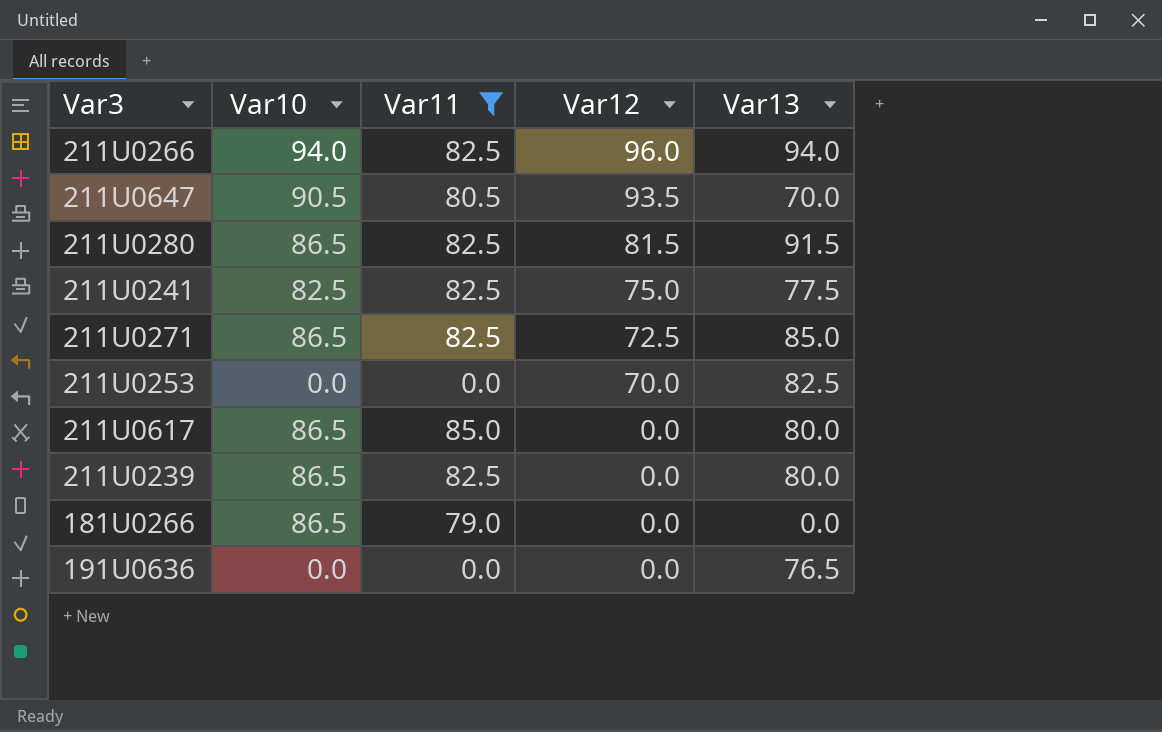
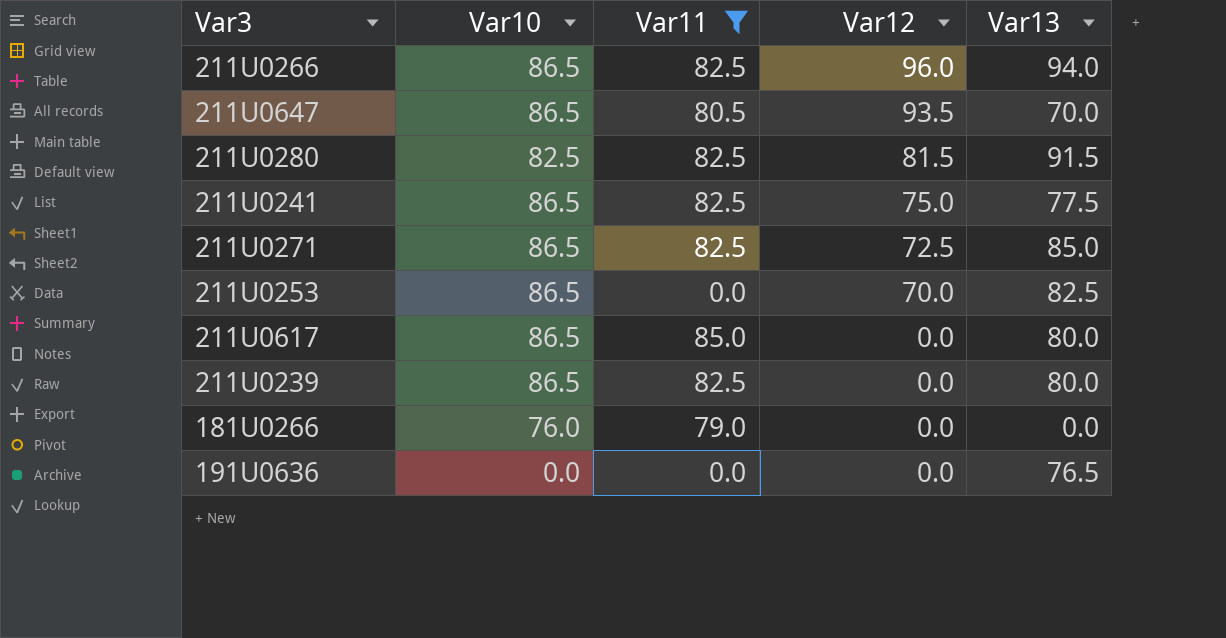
211U0266 | Var10: 94.0 -> 86.5
211U0647 | Var10: 90.5 -> 86.5
211U0280 | Var10: 86.5 -> 82.5
211U0241 | Var10: 82.5 -> 86.5
211U0253 | Var10: 0.0 -> 86.5
181U0266 | Var10: 86.5 -> 76.0

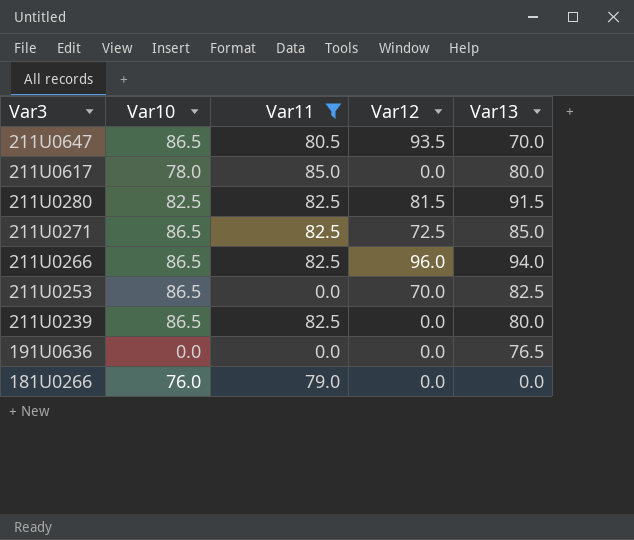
row order: Var12 descending -> Var3 descending
row 211U0241: 86.5 | 82.5 | 75.0 | 77.5 -> none
211U0617 | Var10: 86.5 -> 78.0

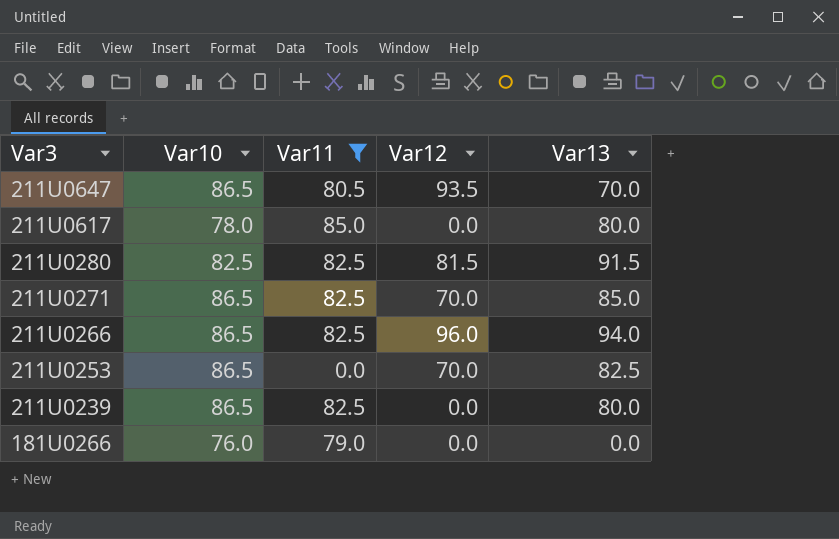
row 191U0636: 0.0 | 0.0 | 0.0 | 76.5 -> none
211U0271 | Var12: 72.5 -> 70.0

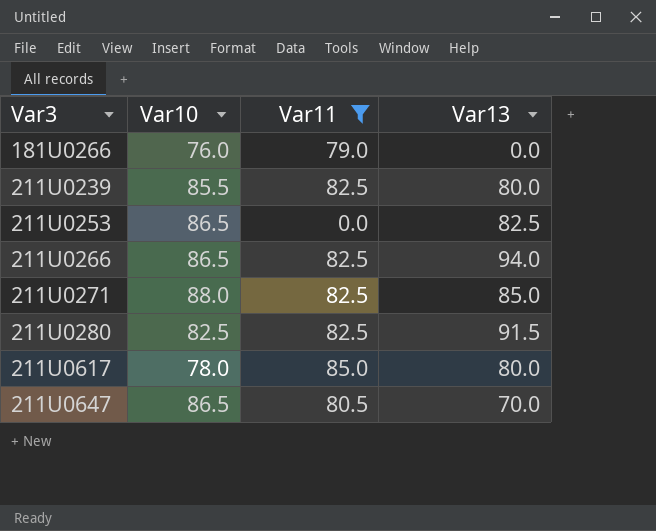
row order: Var3 descending -> Var3 ascending
column Var12 | position: 4 -> none
211U0239 | Var10: 86.5 -> 85.5
211U0271 | Var10: 86.5 -> 88.0

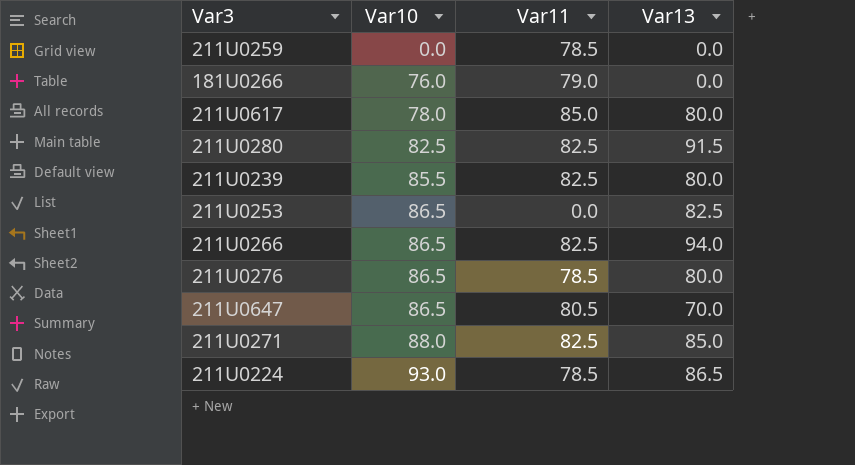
filter: Var11 != 78.5 -> none
row order: Var3 ascending -> Var10 ascending

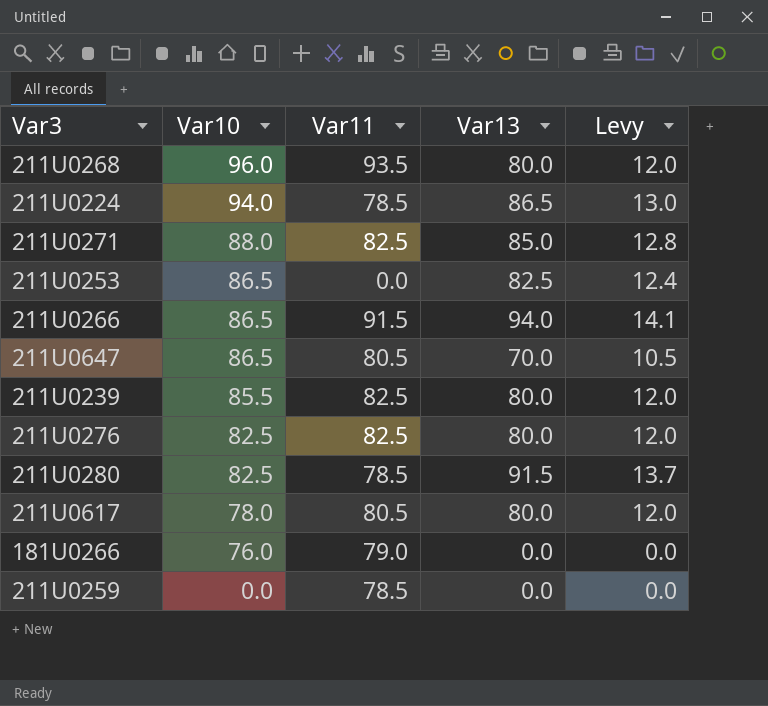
row order: Var10 ascending -> Var10 descending
column Levy | formula: none -> [Var13] * 0.15
row 211U0268: none -> 96.0 | 93.5 | 80.0 | 12.0
211U0224 | Var10: 93.0 -> 94.0
211U0266 | Var11: 82.5 -> 91.5
211U0276 | Var10: 86.5 -> 82.5
211U0276 | Var11: 78.5 -> 82.5
211U0280 | Var11: 82.5 -> 78.5
211U0617 | Var11: 85.0 -> 80.5

